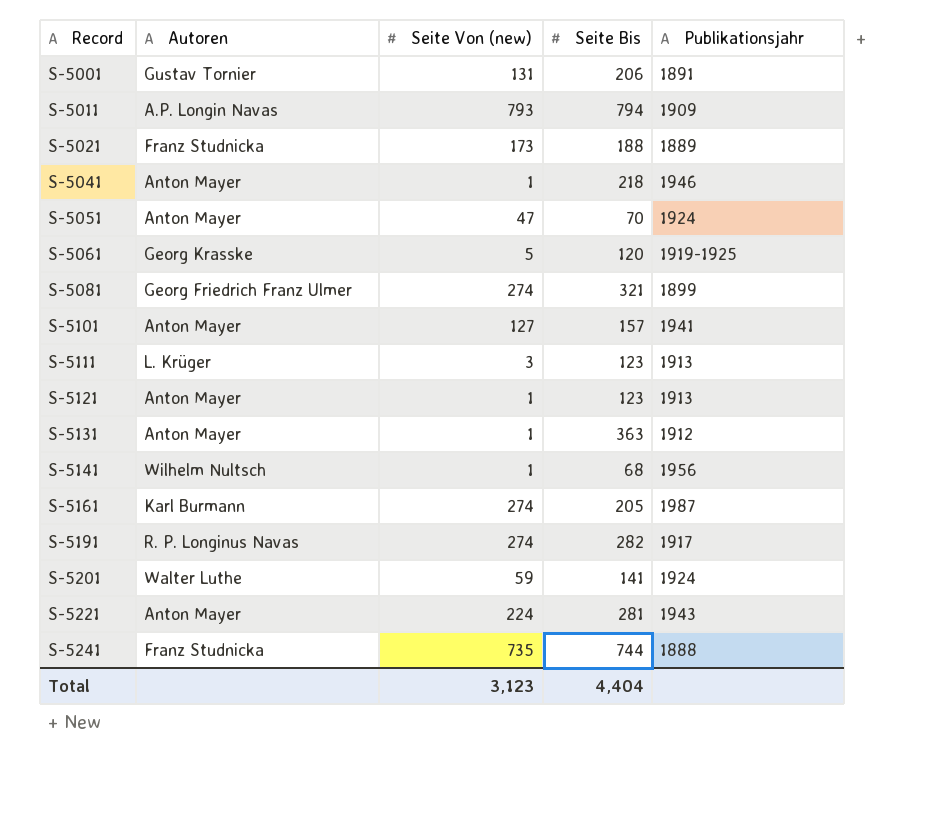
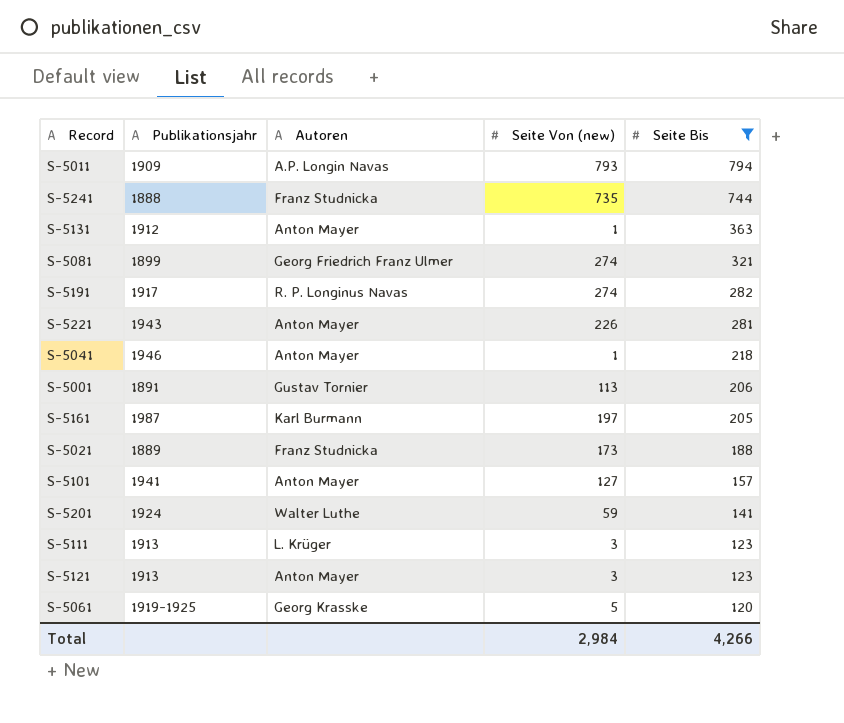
filter: none -> Seite Bis >= 120
row order: Record ascending -> Seite Bis descending
column Publikationsjahr | position: 5 -> 2
S-5221 | Seite Von (new): 224 -> 226
S-5001 | Seite Von (new): 131 -> 113
S-5161 | Seite Von (new): 274 -> 197
S-5121 | Seite Von (new): 1 -> 3
Total | Seite Von (new): 3,123 -> 2,984
Total | Seite Bis: 4,404 -> 4,266

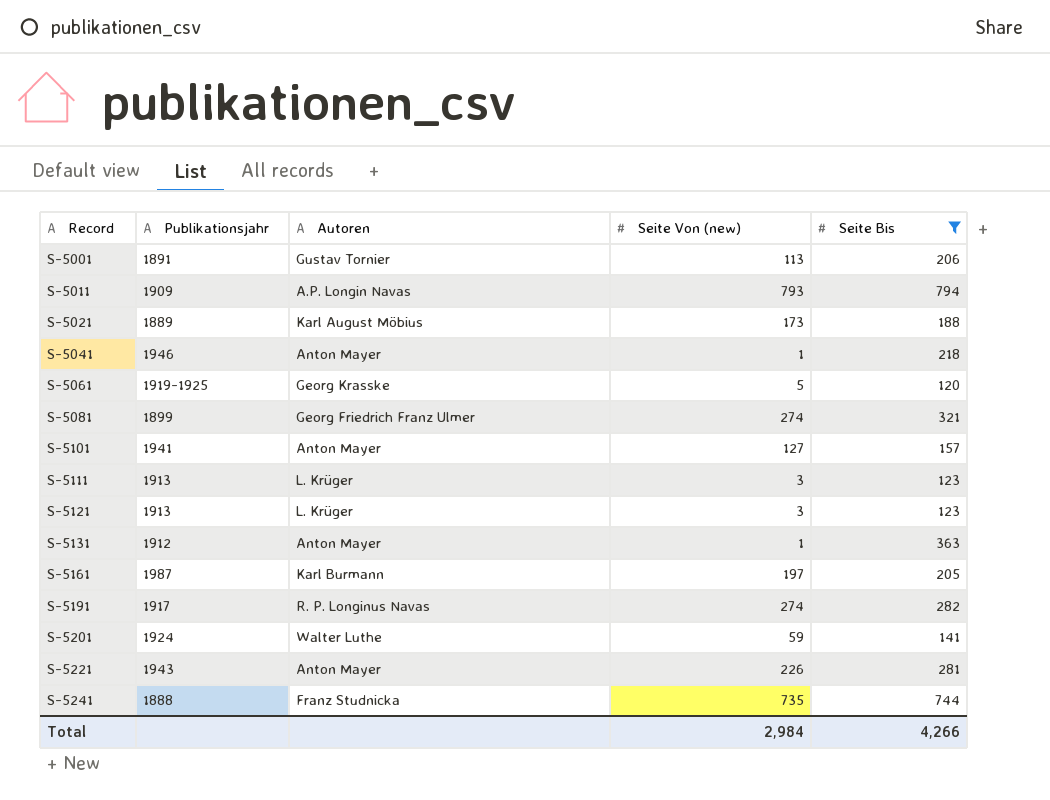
row order: Seite Bis descending -> Record ascending
S-5021 | Autoren: Franz Studnicka -> Karl August Möbius
S-5121 | Autoren: Anton Mayer -> L. Krüger

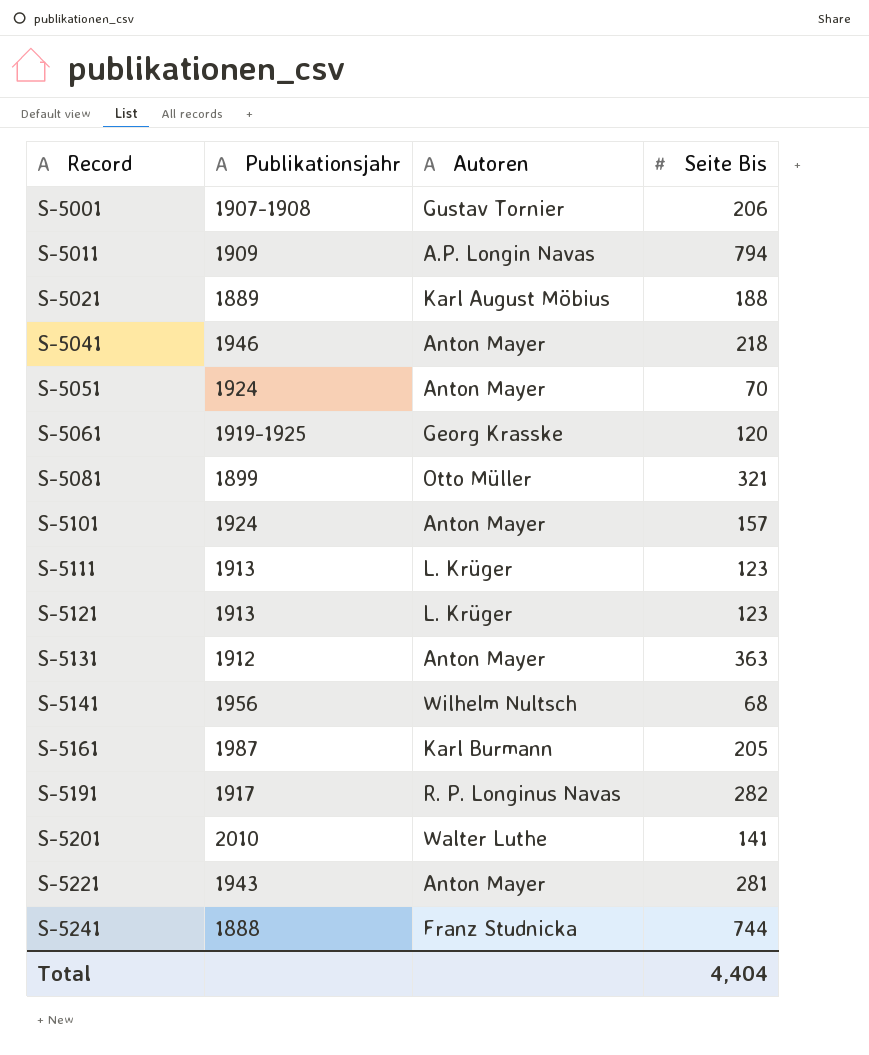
filter: Seite Bis >= 120 -> none
column Seite Von (new) | position: 4 -> none
S-5001 | Publikationsjahr: 1891 -> 1907-1908
S-5081 | Autoren: Georg Friedrich Franz Ulmer -> Otto Müller
S-5101 | Publikationsjahr: 1941 -> 1924
S-5201 | Publikationsjahr: 1924 -> 2010
Total | Seite Bis: 4,266 -> 4,404

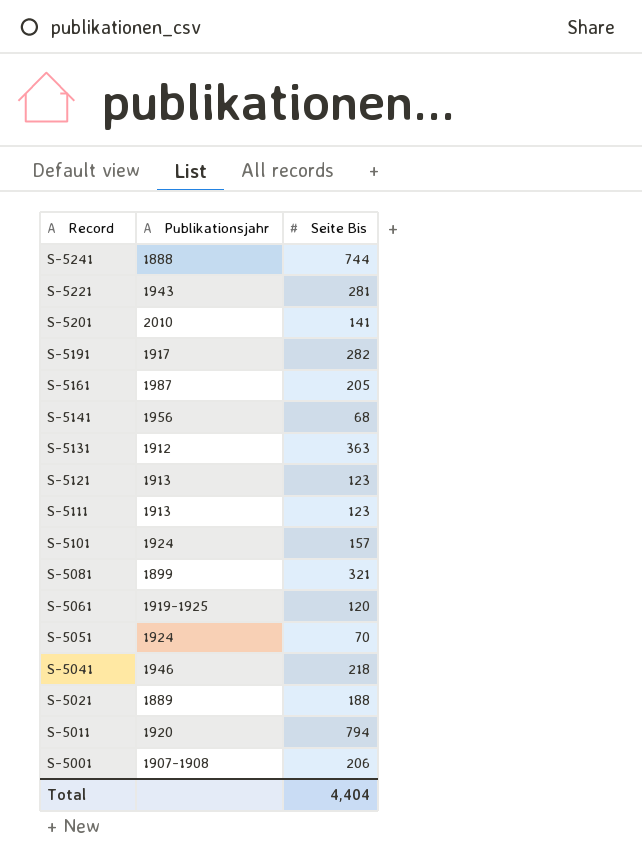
row order: Record ascending -> Record descending
column Autoren | position: 3 -> none
S-5011 | Publikationsjahr: 1909 -> 1920

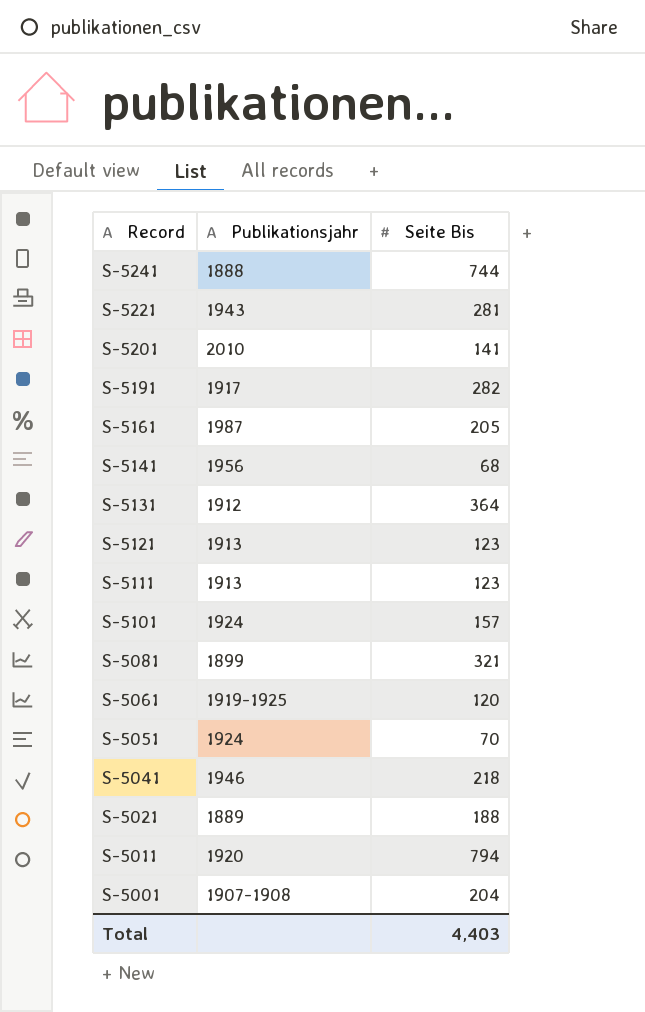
S-5131 | Seite Bis: 363 -> 364
S-5001 | Seite Bis: 206 -> 204
Total | Seite Bis: 4,404 -> 4,403

